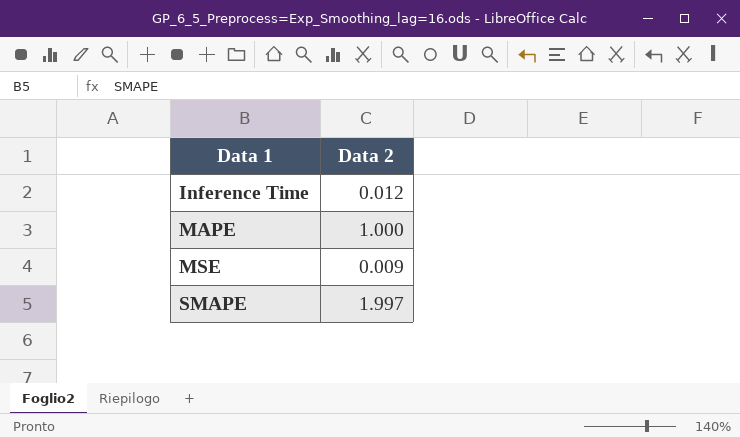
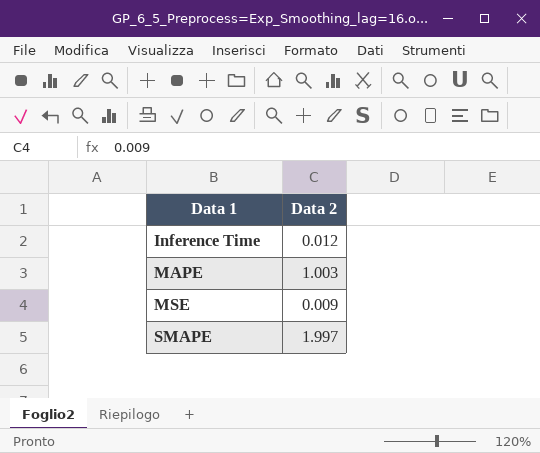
MAPE | Data 2: 1.000 -> 1.003

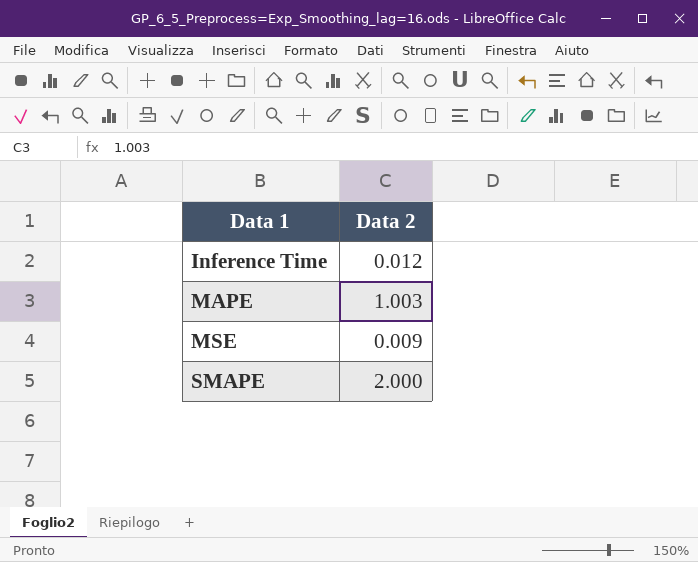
SMAPE | Data 2: 1.997 -> 2.000

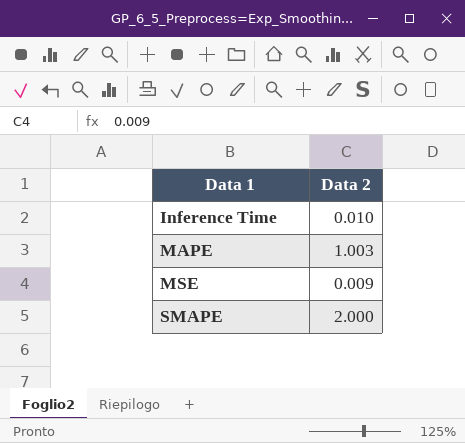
Inference Time | Data 2: 0.012 -> 0.010

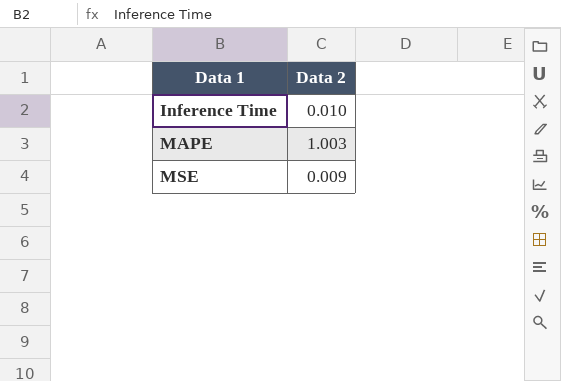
row SMAPE: 2.000 -> none

